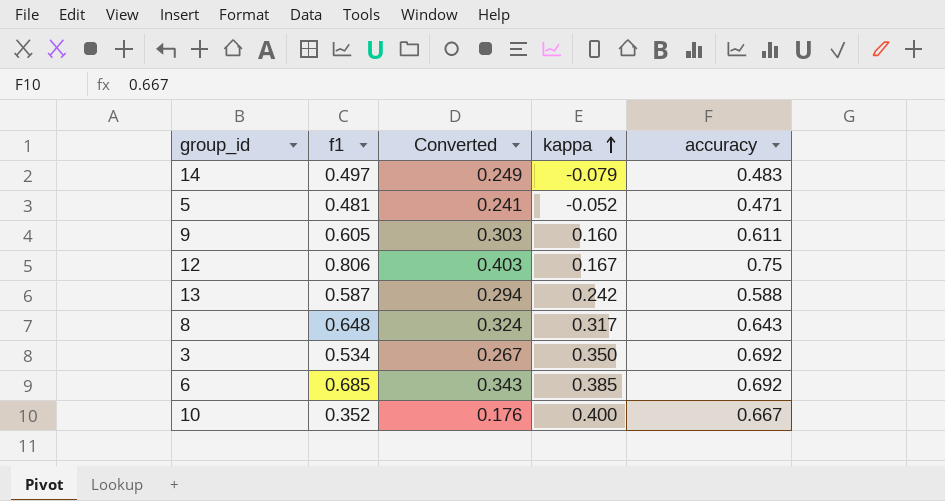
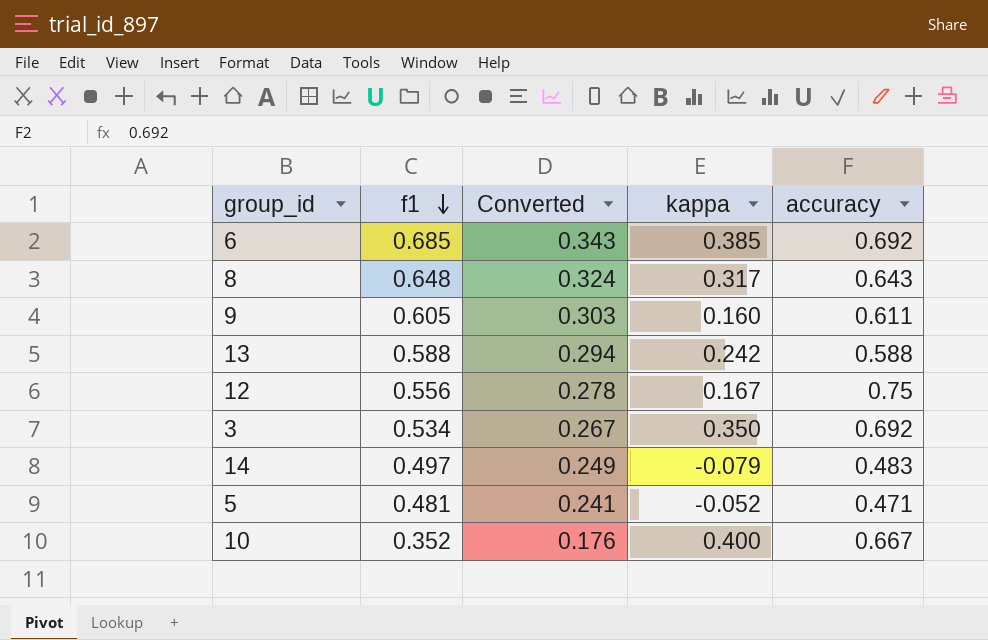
row order: kappa ascending -> f1 descending
13 | f1: 0.587 -> 0.588
12 | f1: 0.806 -> 0.556
12 | Converted: 0.403 -> 0.278

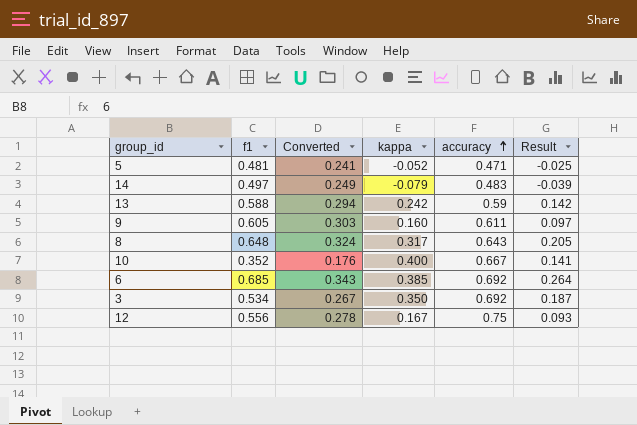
row order: f1 descending -> accuracy ascending
column Result | formula: none -> [f1] * [kappa]
13 | accuracy: 0.588 -> 0.59

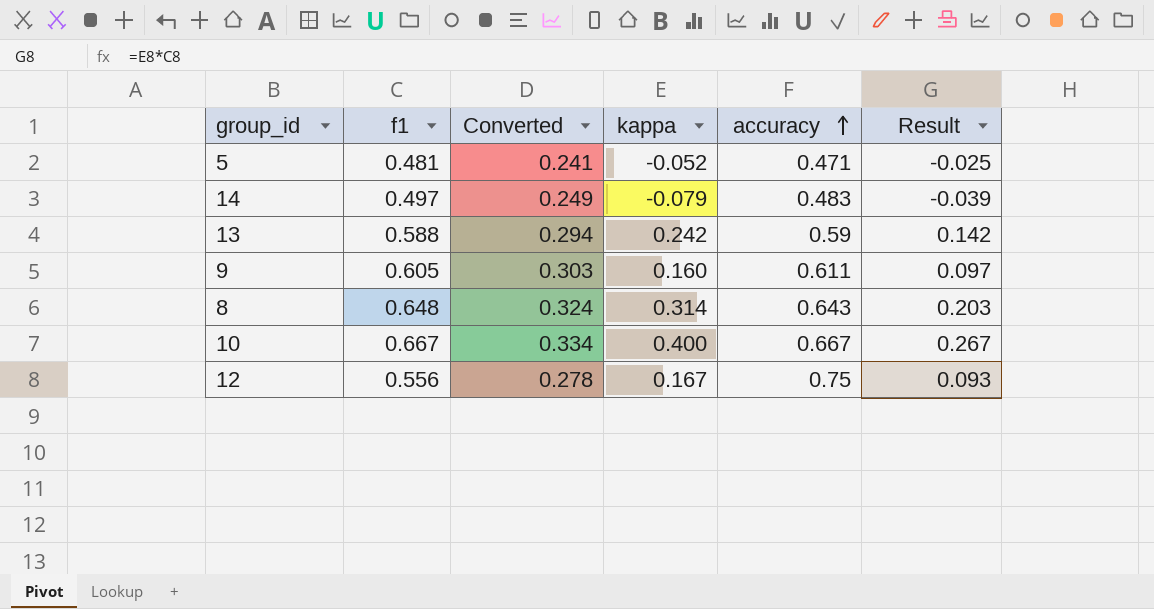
row 6: 0.685 | 0.343 | 0.385 | 0.692 | 0.264 -> none
row 3: 0.534 | 0.267 | 0.350 | 0.692 | 0.187 -> none
8 | kappa: 0.317 -> 0.314
8 | Result: 0.205 -> 0.203
10 | f1: 0.352 -> 0.667
10 | Converted: 0.176 -> 0.334
10 | Result: 0.141 -> 0.267

